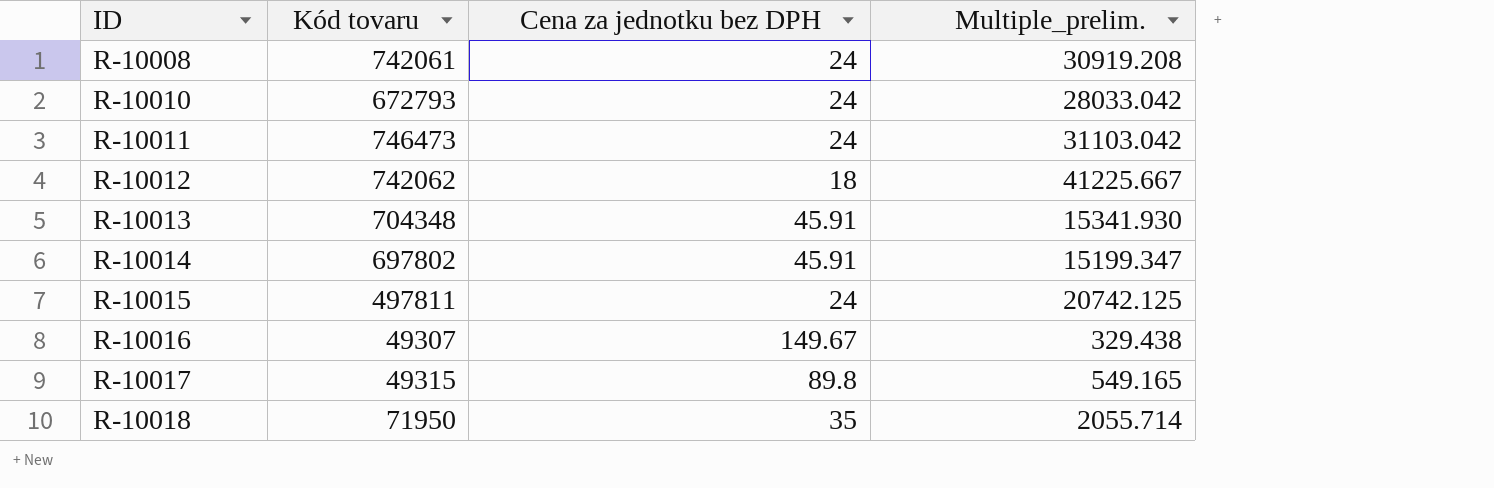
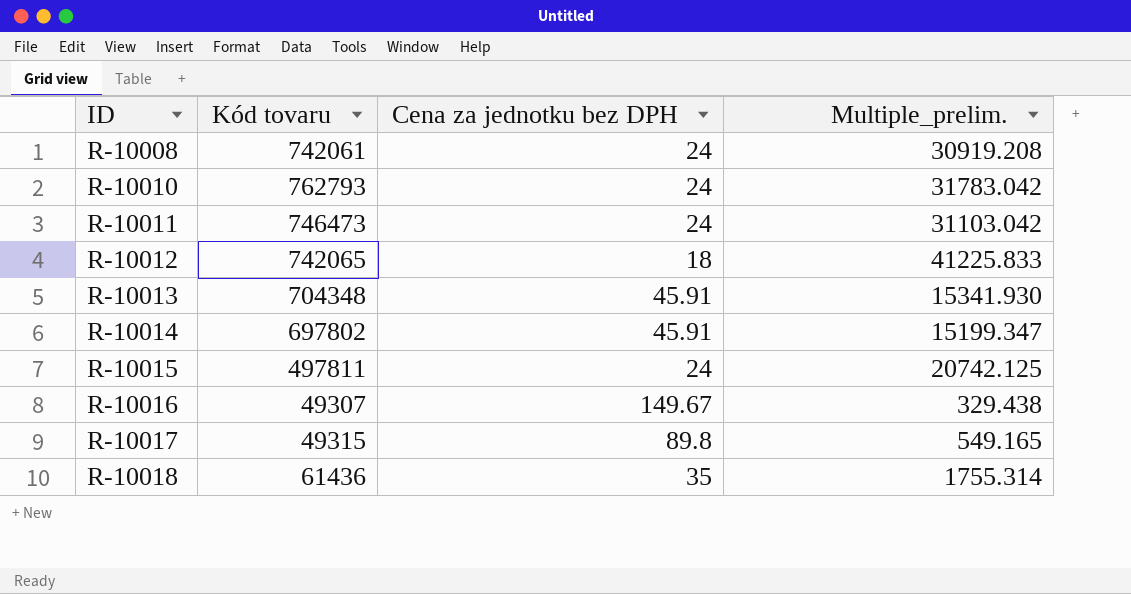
R-10010 | Kód tovaru: 672793 -> 762793
R-10010 | Multiple_prelim.: 28033.042 -> 31783.042
R-10012 | Kód tovaru: 742062 -> 742065
R-10012 | Multiple_prelim.: 41225.667 -> 41225.833
R-10018 | Kód tovaru: 71950 -> 61436
R-10018 | Multiple_prelim.: 2055.714 -> 1755.314

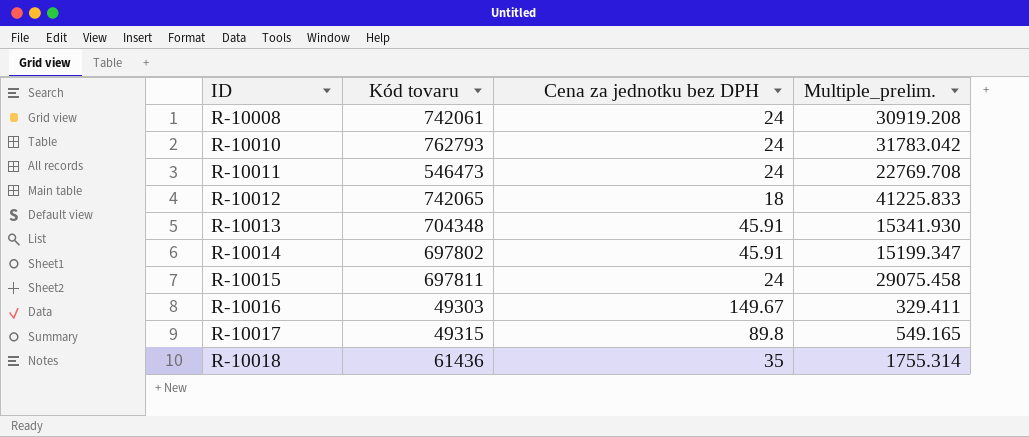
R-10011 | Kód tovaru: 746473 -> 546473
R-10011 | Multiple_prelim.: 31103.042 -> 22769.708
R-10015 | Kód tovaru: 497811 -> 697811
R-10015 | Multiple_prelim.: 20742.125 -> 29075.458
R-10016 | Kód tovaru: 49307 -> 49303
R-10016 | Multiple_prelim.: 329.438 -> 329.411

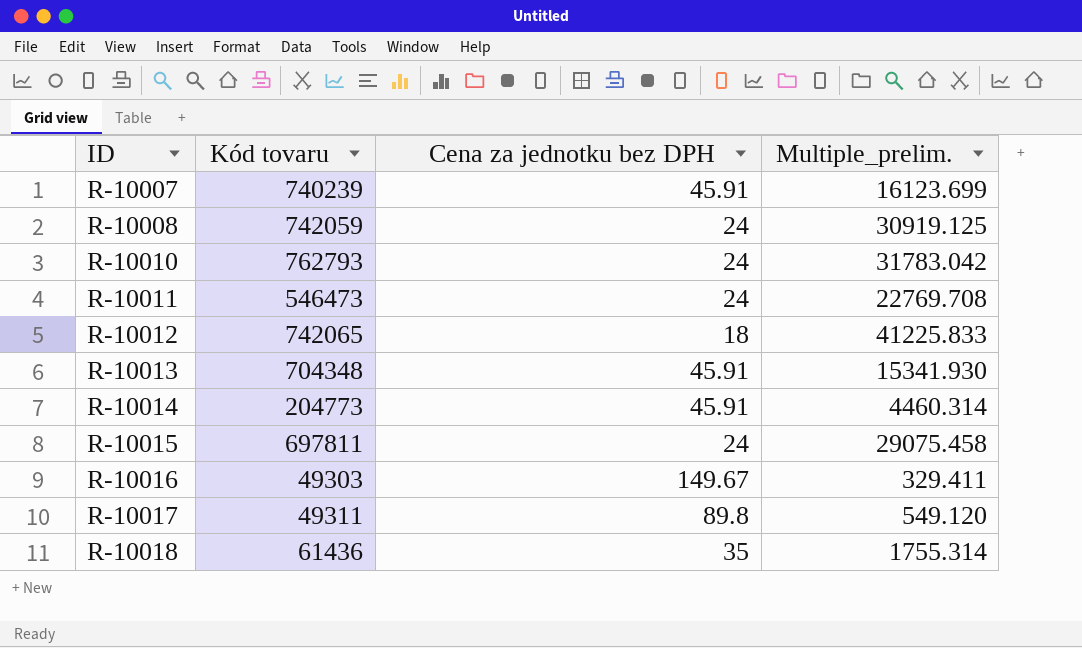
row R-10007: none -> 740239 | 45.91 | 16123.699
R-10008 | Kód tovaru: 742061 -> 742059
R-10008 | Multiple_prelim.: 30919.208 -> 30919.125
R-10014 | Kód tovaru: 697802 -> 204773
R-10014 | Multiple_prelim.: 15199.347 -> 4460.314
R-10017 | Kód tovaru: 49315 -> 49311
R-10017 | Multiple_prelim.: 549.165 -> 549.120

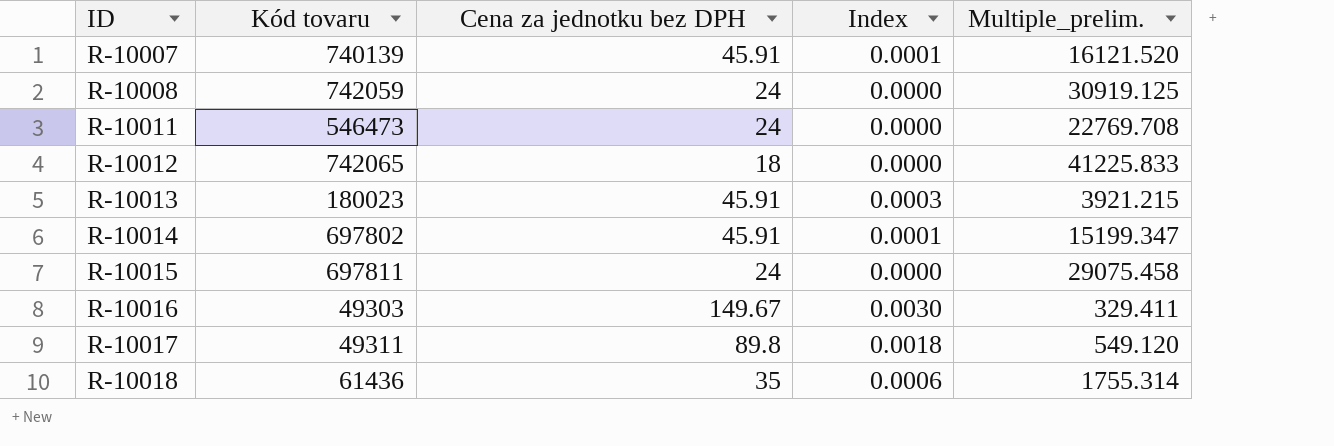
column Index | formula: none -> [Cena za jednotku bez DPH] / [Kód tovaru]
row R-10010: 762793 | 24 | 31783.042 -> none
R-10007 | Kód tovaru: 740239 -> 740139
R-10007 | Multiple_prelim.: 16123.699 -> 16121.520
R-10013 | Kód tovaru: 704348 -> 180023
R-10013 | Multiple_prelim.: 15341.930 -> 3921.215
R-10014 | Kód tovaru: 204773 -> 697802
R-10014 | Multiple_prelim.: 4460.314 -> 15199.347

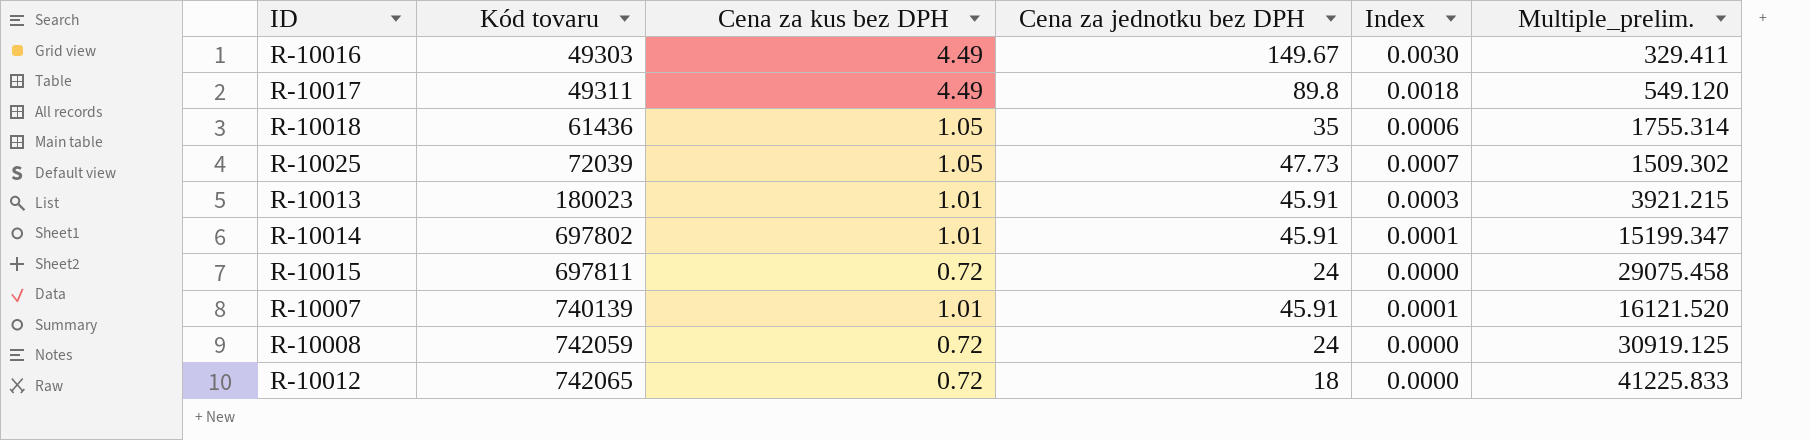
row order: ID ascending -> Kód tovaru ascending
column Cena za kus bez DPH | position: none -> 3
row R-10011: 546473 | 24 | 0.0000 | 22769.708 -> none
row R-10025: none -> 72039 | 1.05 | 47.73 | 0.0007 | 1509.302

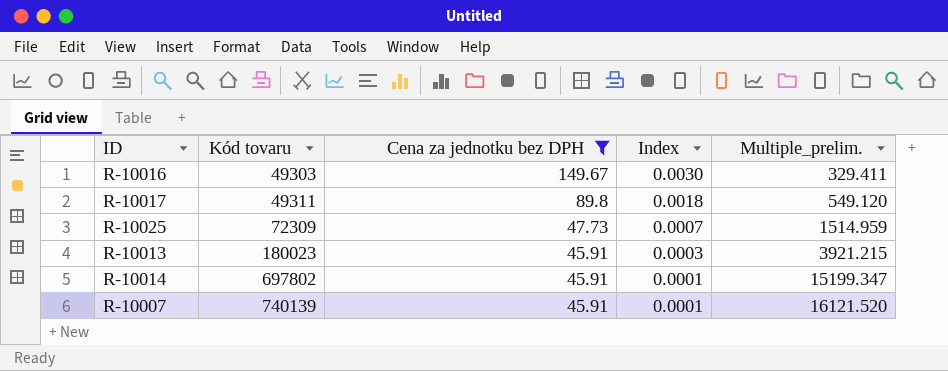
filter: none -> Cena za jednotku bez DPH >= 45.91
column Cena za kus bez DPH | position: 3 -> none
R-10025 | Kód tovaru: 72039 -> 72309
R-10025 | Multiple_prelim.: 1509.302 -> 1514.959

